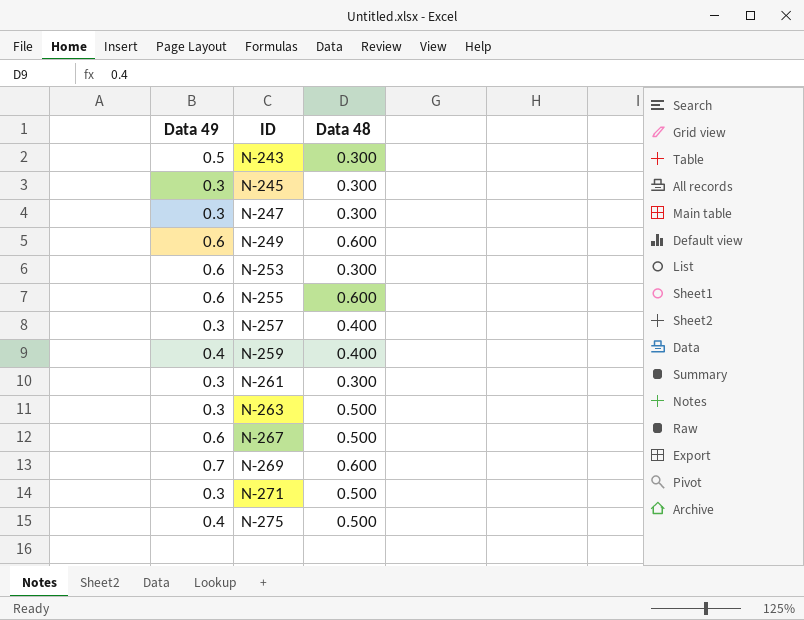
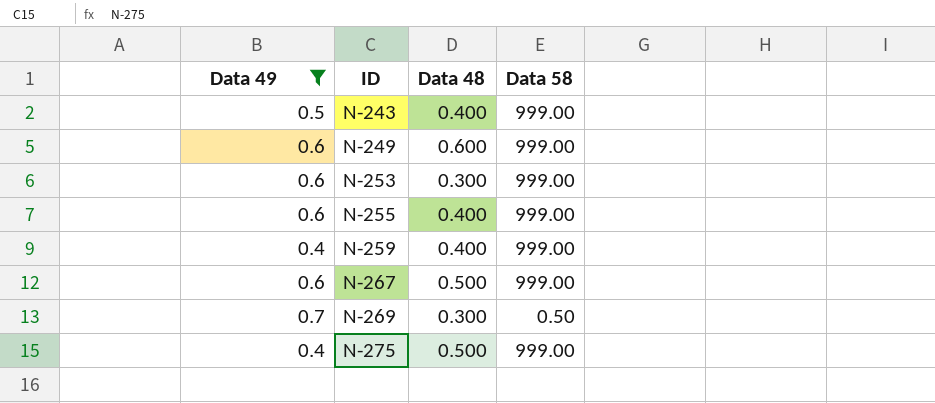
filter: none -> Data 49 != 0.3
column Data 58 | position: none -> 4
N-243 | Data 48: 0.300 -> 0.400
N-255 | Data 48: 0.600 -> 0.400
N-269 | Data 48: 0.600 -> 0.300

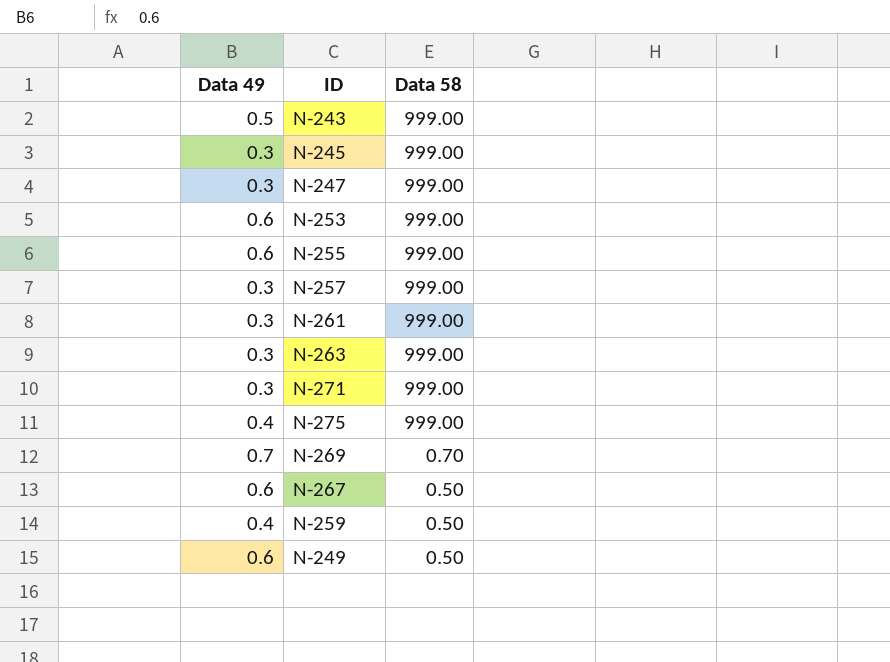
filter: Data 49 != 0.3 -> none
row order: ID ascending -> Data 58 descending
column Data 48 | position: 3 -> none
N-269 | Data 58: 0.50 -> 0.70
N-267 | Data 58: 999.00 -> 0.50
N-259 | Data 58: 999.00 -> 0.50
N-249 | Data 58: 999.00 -> 0.50

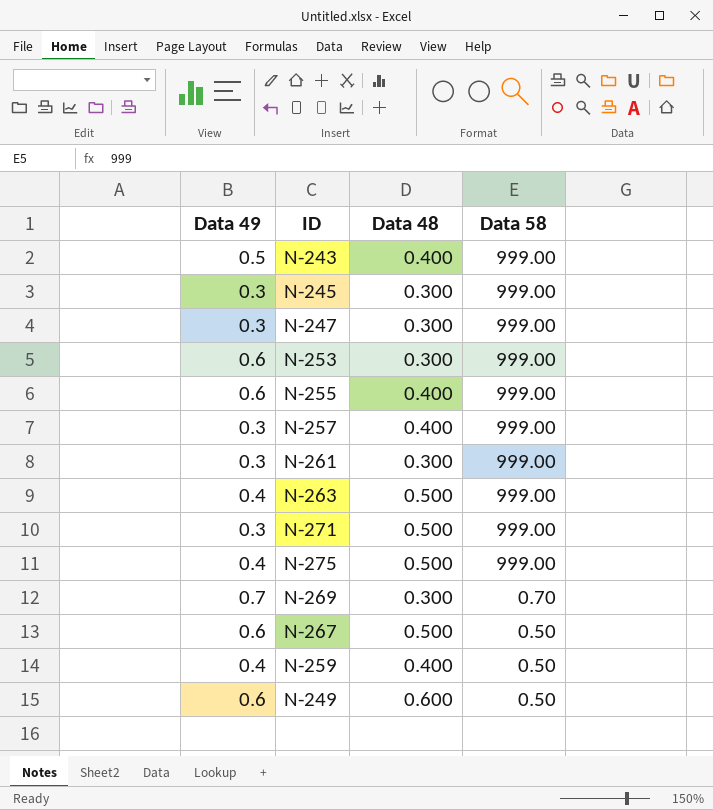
column Data 48 | position: none -> 3
N-263 | Data 49: 0.3 -> 0.4

